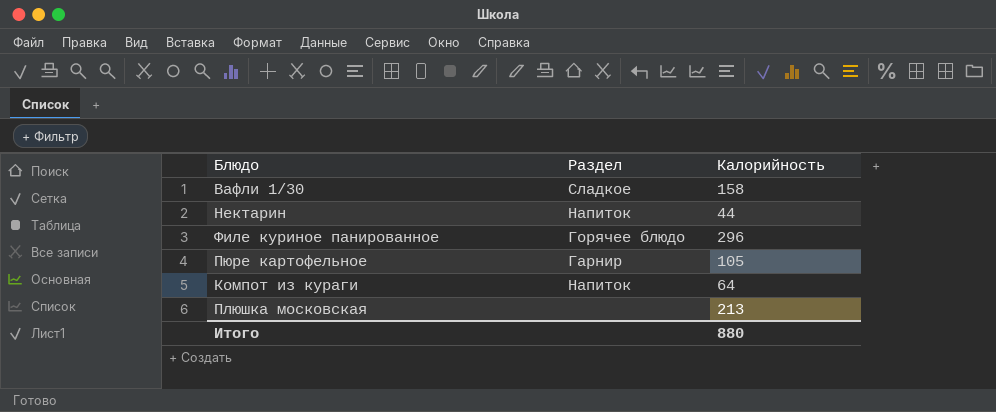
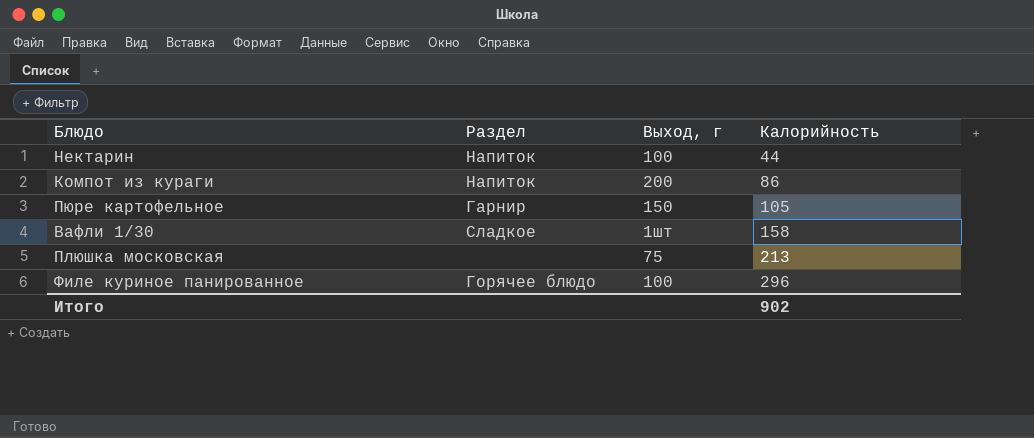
row order: none -> Калорийность ascending
column Выход, г | position: none -> 3
Компот из кураги | Калорийность: 64 -> 86
Итого | Калорийность: 880 -> 902

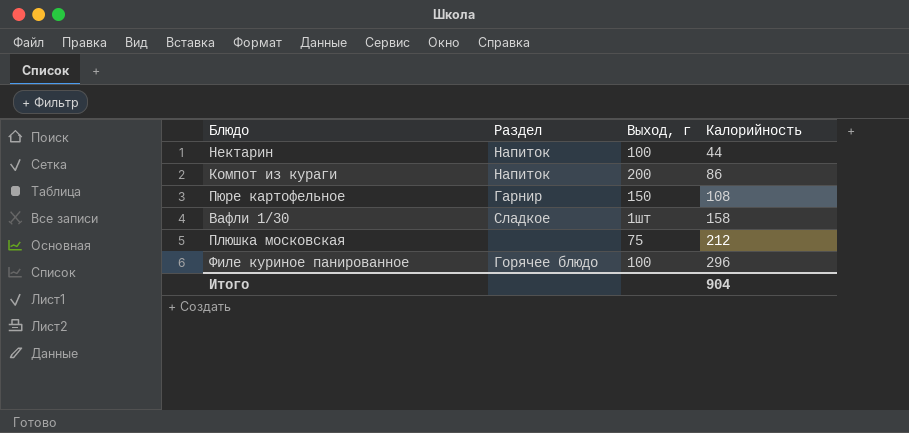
Пюре картофельное | Калорийность: 105 -> 108
Плюшка московская | Калорийность: 213 -> 212
Итого | Калорийность: 902 -> 904

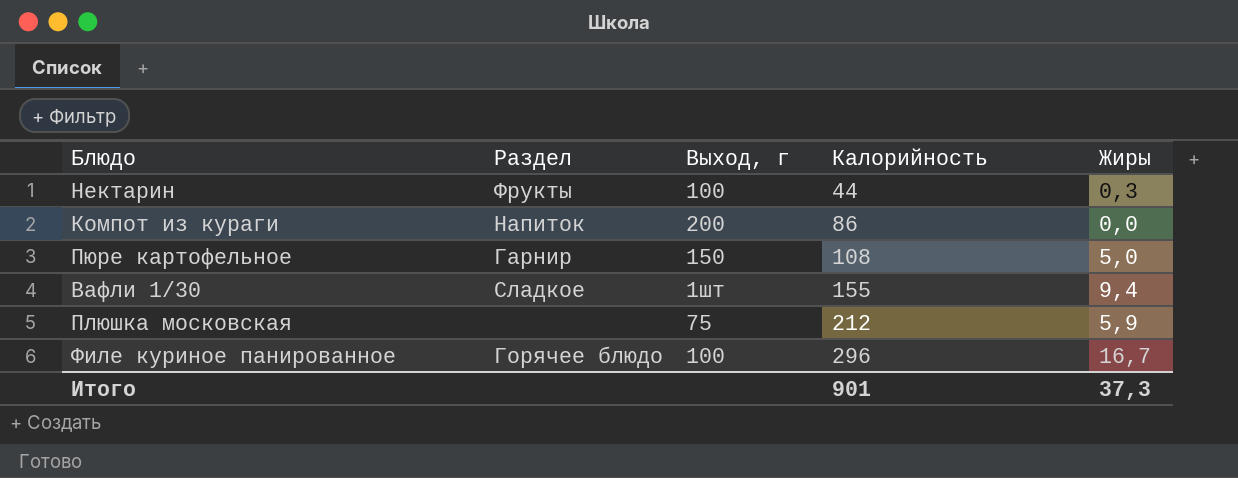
column Жиры | position: none -> 5
Нектарин | Раздел: Напиток -> Фрукты
Вафли 1/30 | Калорийность: 158 -> 155
Итого | Калорийность: 904 -> 901

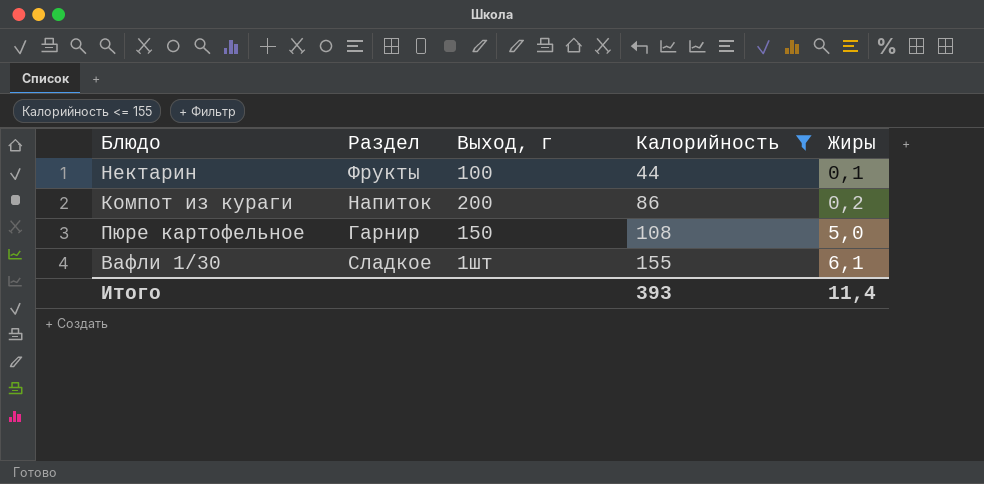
filter: none -> Калорийность <= 155
Нектарин | Жиры: 0,3 -> 0,1
Компот из кураги | Жиры: 0,0 -> 0,2
Вафли 1/30 | Жиры: 9,4 -> 6,1
Итого | Калорийность: 901 -> 393
Итого | Жиры: 37,3 -> 11,4

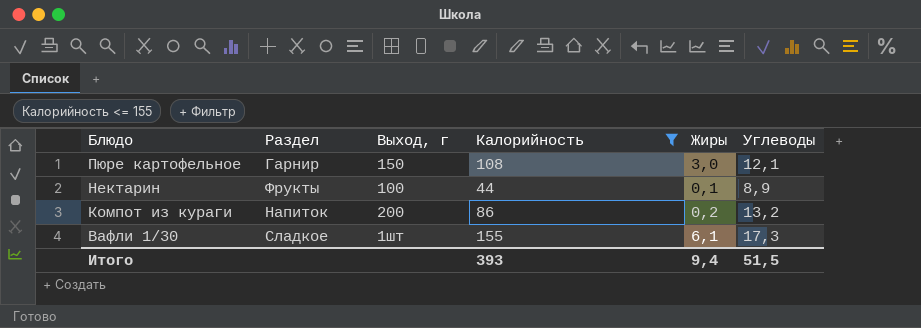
row order: Калорийность ascending -> Блюдо descending
column Углеводы | position: none -> 6
Пюре картофельное | Жиры: 5,0 -> 3,0
Итого | Жиры: 11,4 -> 9,4

